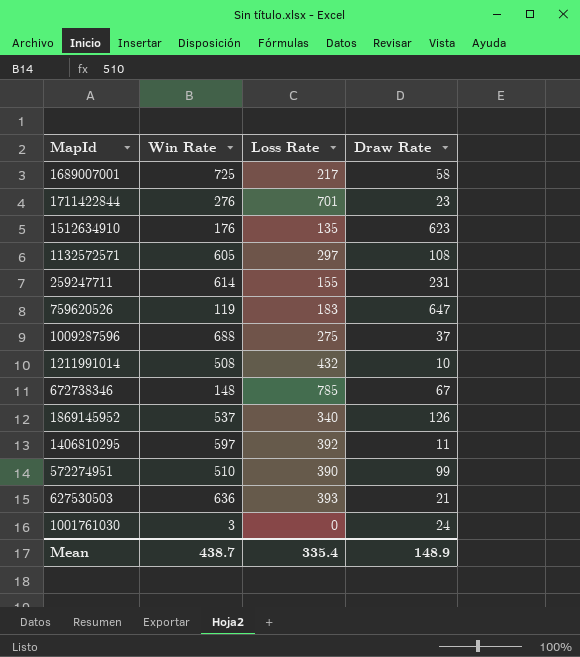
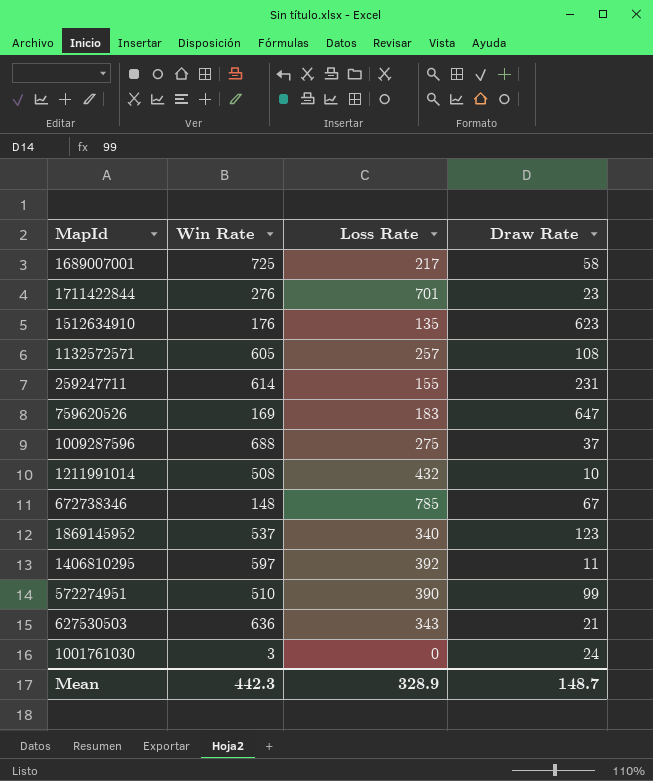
1132572571 | Loss Rate: 297 -> 257
759620526 | Win Rate: 119 -> 169
1869145952 | Draw Rate: 126 -> 123
627530503 | Loss Rate: 393 -> 343
Mean | Win Rate: 438.7 -> 442.3
Mean | Loss Rate: 335.4 -> 328.9
Mean | Draw Rate: 148.9 -> 148.7

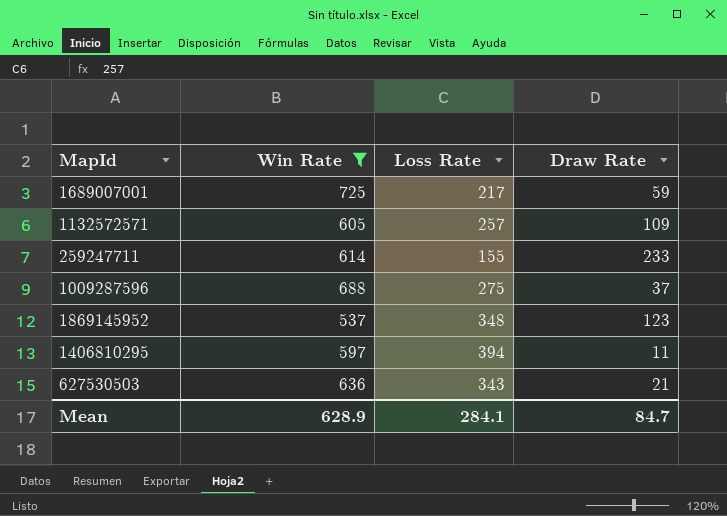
filter: none -> Win Rate >= 537
1689007001 | Draw Rate: 58 -> 59
1132572571 | Draw Rate: 108 -> 109
259247711 | Draw Rate: 231 -> 233
1869145952 | Loss Rate: 340 -> 348
1406810295 | Loss Rate: 392 -> 394
Mean | Win Rate: 442.3 -> 628.9
Mean | Loss Rate: 328.9 -> 284.1
Mean | Draw Rate: 148.7 -> 84.7

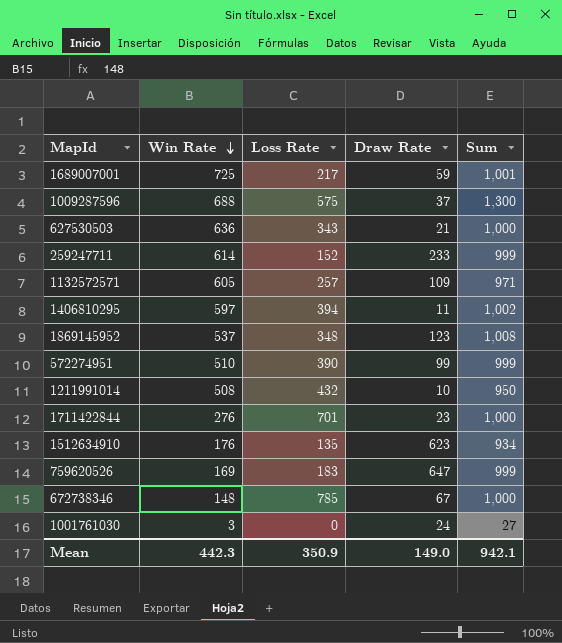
filter: Win Rate >= 537 -> none
row order: none -> Win Rate descending
column Sum | formula: none -> [Win Rate] + [Loss Rate] + [Draw Rate]
1009287596 | Loss Rate: 275 -> 575
259247711 | Loss Rate: 155 -> 152
Mean | Win Rate: 628.9 -> 442.3
Mean | Loss Rate: 284.1 -> 350.9
Mean | Draw Rate: 84.7 -> 149.0

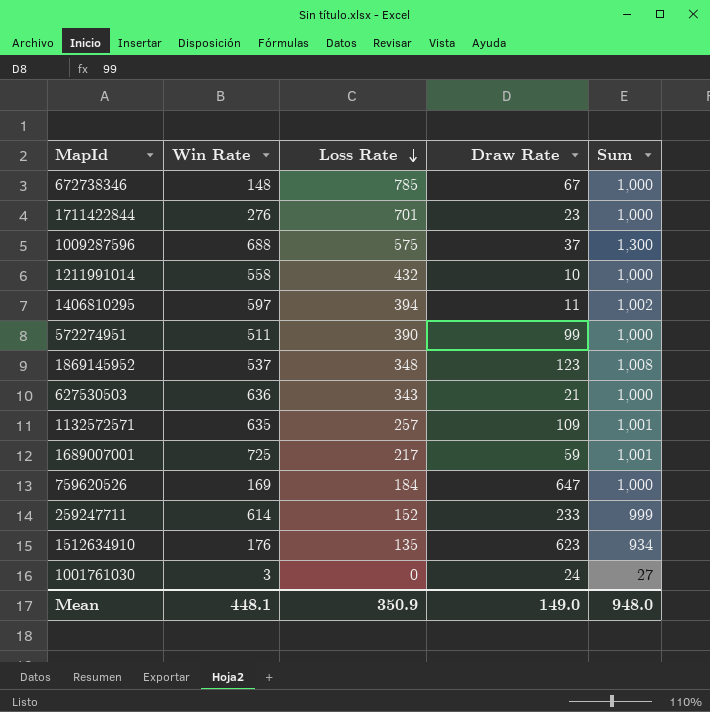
row order: Win Rate descending -> Loss Rate descending
1211991014 | Win Rate: 508 -> 558
1211991014 | Sum: 950 -> 1,000
572274951 | Win Rate: 510 -> 511
572274951 | Sum: 999 -> 1,000
1132572571 | Win Rate: 605 -> 635
1132572571 | Sum: 971 -> 1,001
759620526 | Loss Rate: 183 -> 184
759620526 | Sum: 999 -> 1,000
Mean | Win Rate: 442.3 -> 448.1
Mean | Sum: 942.1 -> 948.0

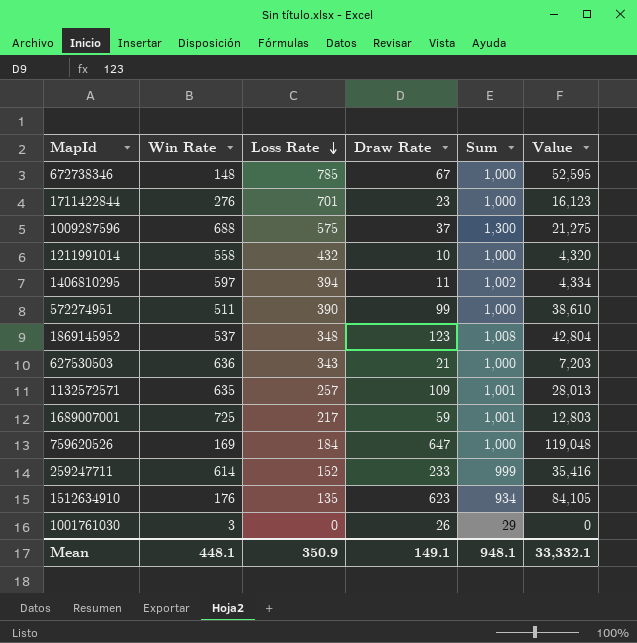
column Value | formula: none -> [Loss Rate] * [Draw Rate]
1001761030 | Draw Rate: 24 -> 26
1001761030 | Sum: 27 -> 29
Mean | Draw Rate: 149.0 -> 149.1
Mean | Sum: 948.0 -> 948.1

